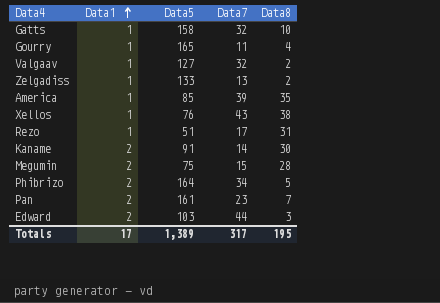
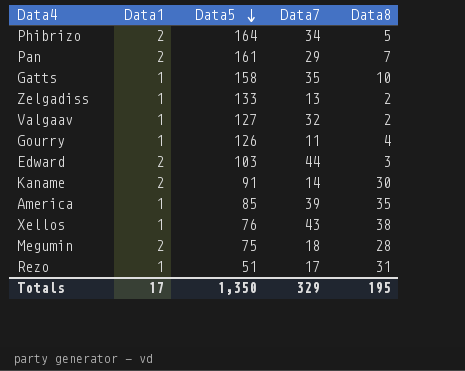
row order: Data1 ascending -> Data5 descending
Pan | Data7: 23 -> 29
Gatts | Data7: 32 -> 35
Gourry | Data5: 165 -> 126
Megumin | Data7: 15 -> 18
Totals | Data5: 1,389 -> 1,350
Totals | Data7: 317 -> 329

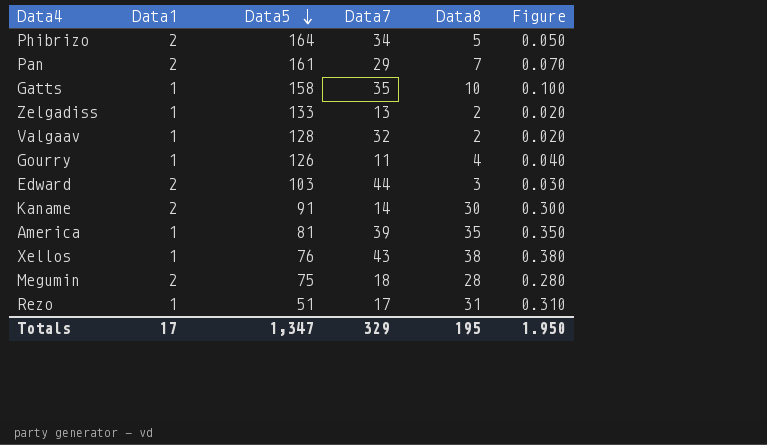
column Figure | formula: none -> [Data8] * 0.01
Valgaav | Data5: 127 -> 128
America | Data5: 85 -> 81
Totals | Data5: 1,350 -> 1,347

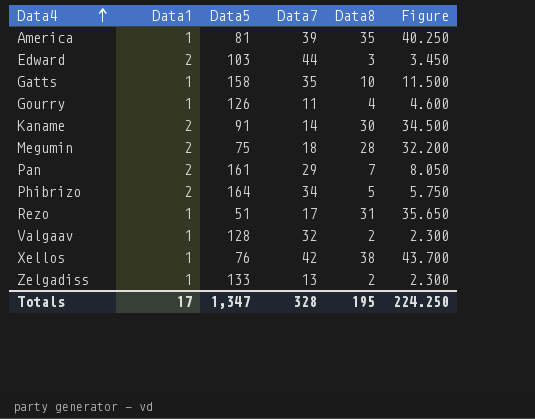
row order: Data5 descending -> Data4 ascending
column Figure | formula: [Data8] * 0.01 -> [Data8] * 1.15
Xellos | Data7: 43 -> 42
Totals | Data7: 329 -> 328
Totals | Figure: 1.950 -> 224.250

